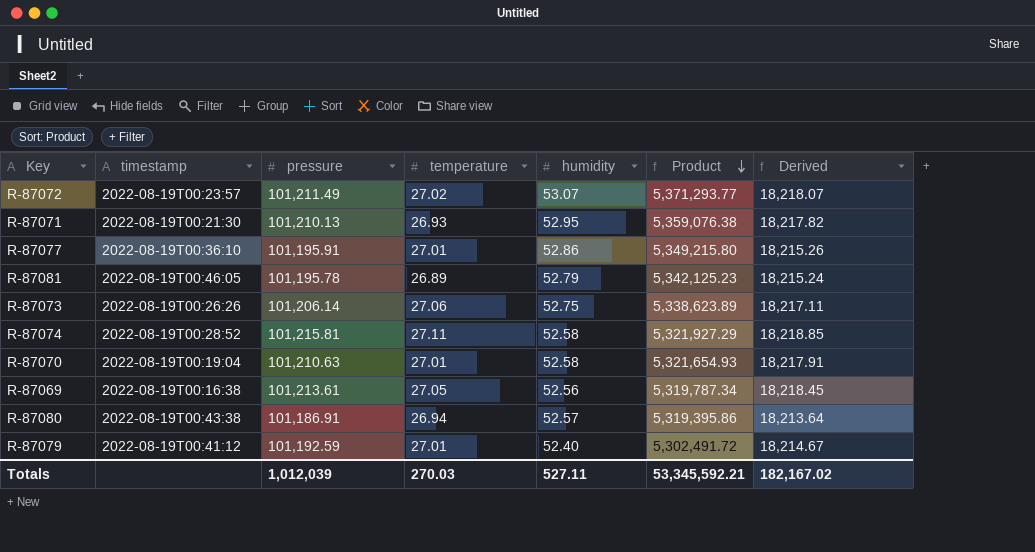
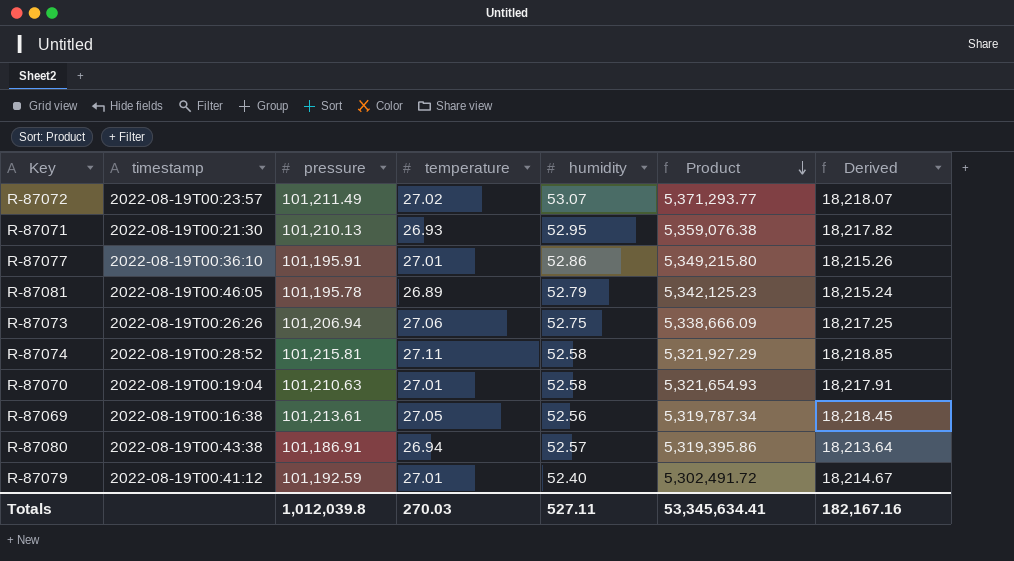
R-87073 | pressure: 101,206.14 -> 101,206.94
R-87073 | Product: 5,338,623.89 -> 5,338,666.09
R-87073 | Derived: 18,217.11 -> 18,217.25
Totals | pressure: 1,012,039 -> 1,012,039.8
Totals | Product: 53,345,592.21 -> 53,345,634.41
Totals | Derived: 182,167.02 -> 182,167.16

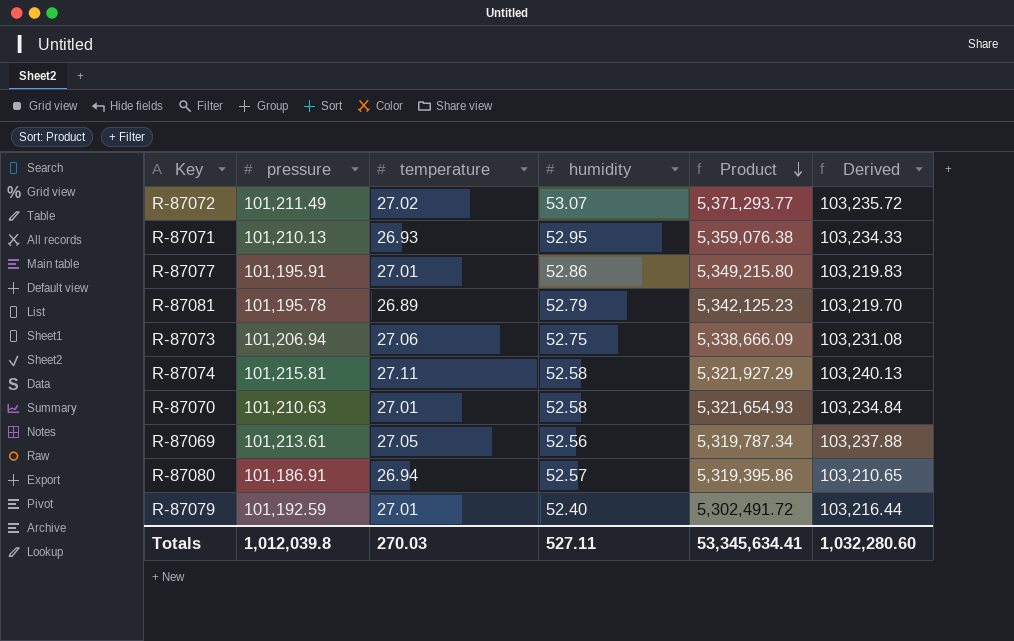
column timestamp | position: 2 -> none
column Derived | formula: [pressure] * 0.18 -> [pressure] * 1.02
Totals | Derived: 182,167.16 -> 1,032,280.60

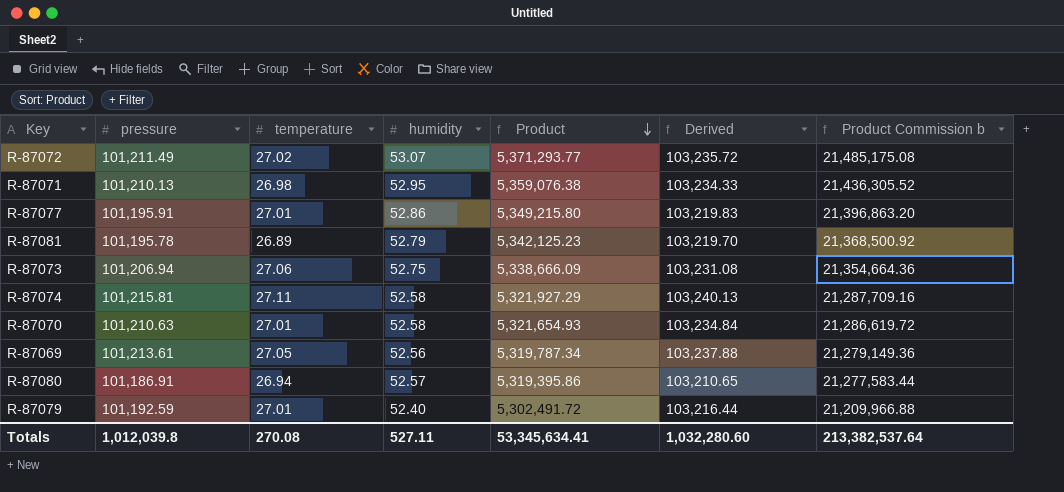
column Product Commission b | formula: none -> [Product] * 4
R-87071 | temperature: 26.93 -> 26.98
Totals | temperature: 270.03 -> 270.08

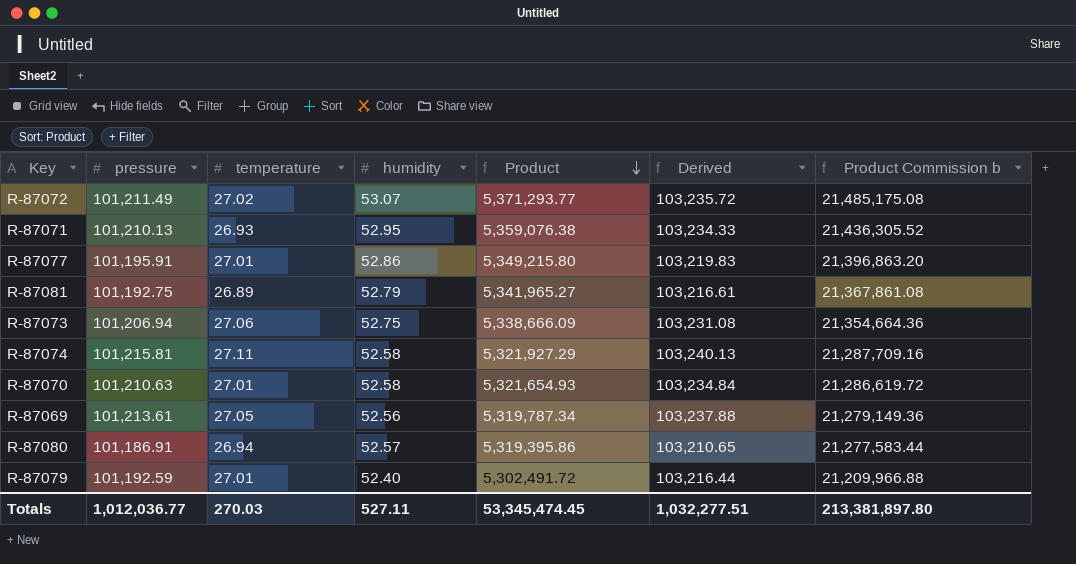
R-87071 | temperature: 26.98 -> 26.93
R-87081 | pressure: 101,195.78 -> 101,192.75
R-87081 | Product: 5,342,125.23 -> 5,341,965.27
R-87081 | Derived: 103,219.70 -> 103,216.61
R-87081 | Product Commission b: 21,368,500.92 -> 21,367,861.08
Totals | pressure: 1,012,039.8 -> 1,012,036.77
Totals | temperature: 270.08 -> 270.03
Totals | Product: 53,345,634.41 -> 53,345,474.45
Totals | Derived: 1,032,280.60 -> 1,032,277.51
Totals | Product Commission b: 213,382,537.64 -> 213,381,897.80

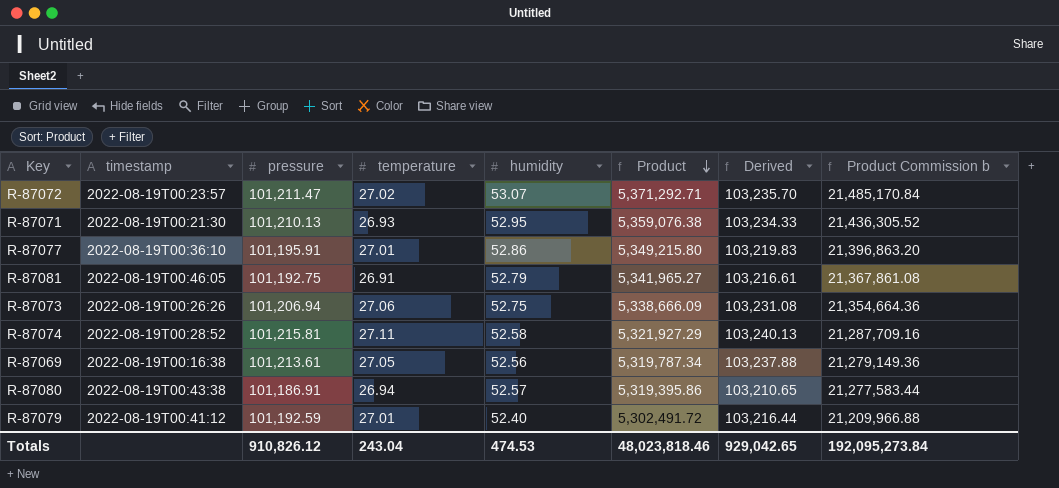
column timestamp | position: none -> 2
row R-87070: 101,210.63 | 27.01 | 52.58 | 5,321,654.93 | 103,234.84 | 21,286,619.72 -> none
R-87072 | pressure: 101,211.49 -> 101,211.47
R-87072 | Product: 5,371,293.77 -> 5,371,292.71
R-87072 | Derived: 103,235.72 -> 103,235.70
R-87072 | Product Commission b: 21,485,175.08 -> 21,485,170.84
R-87081 | temperature: 26.89 -> 26.91
Totals | pressure: 1,012,036.77 -> 910,826.12
Totals | temperature: 270.03 -> 243.04
Totals | humidity: 527.11 -> 474.53
Totals | Product: 53,345,474.45 -> 48,023,818.46
Totals | Derived: 1,032,277.51 -> 929,042.65
Totals | Product Commission b: 213,381,897.80 -> 192,095,273.84

